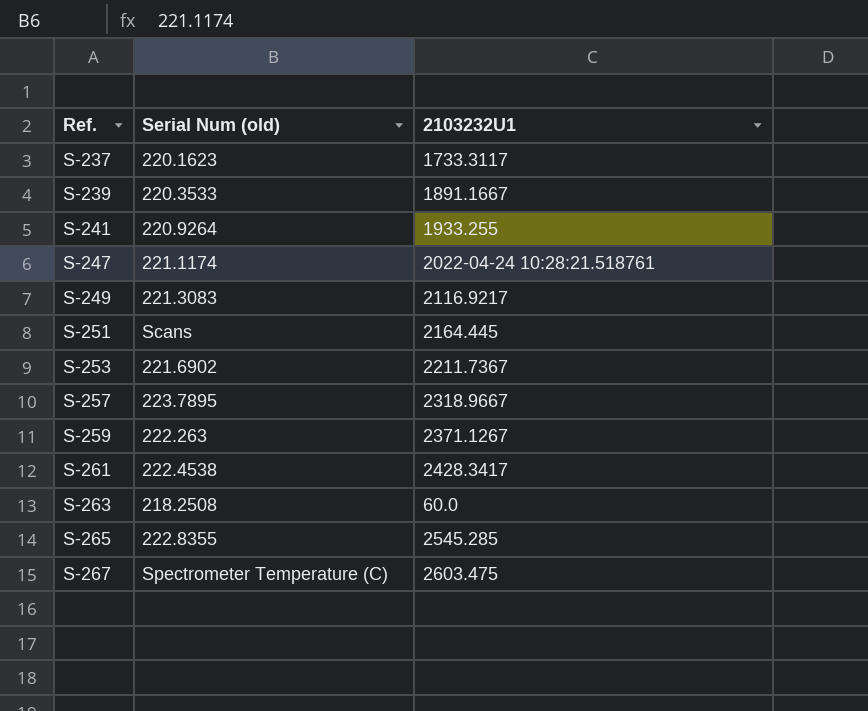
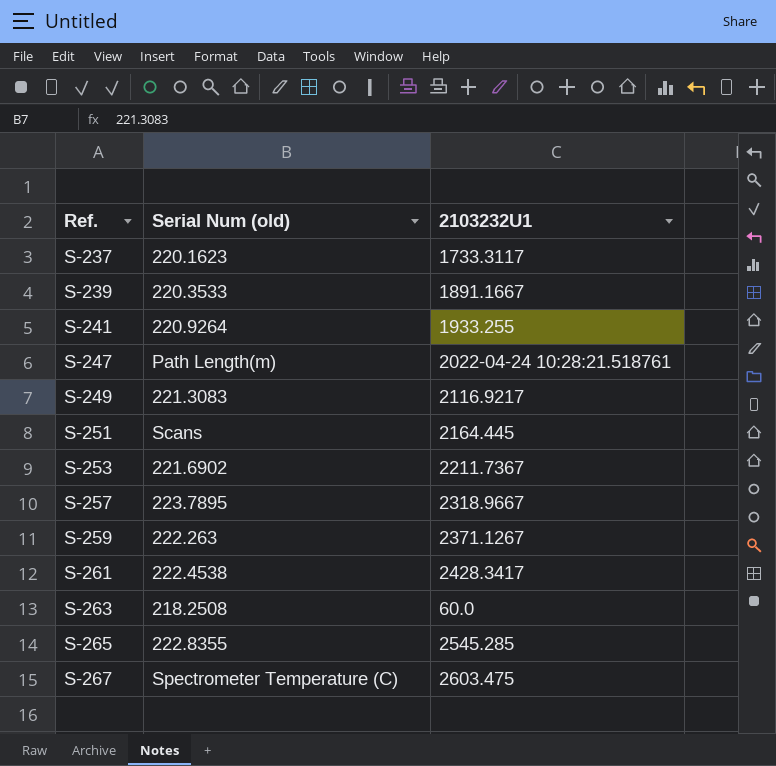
S-247 | Serial Num (old): 221.1174 -> Path Length(m)

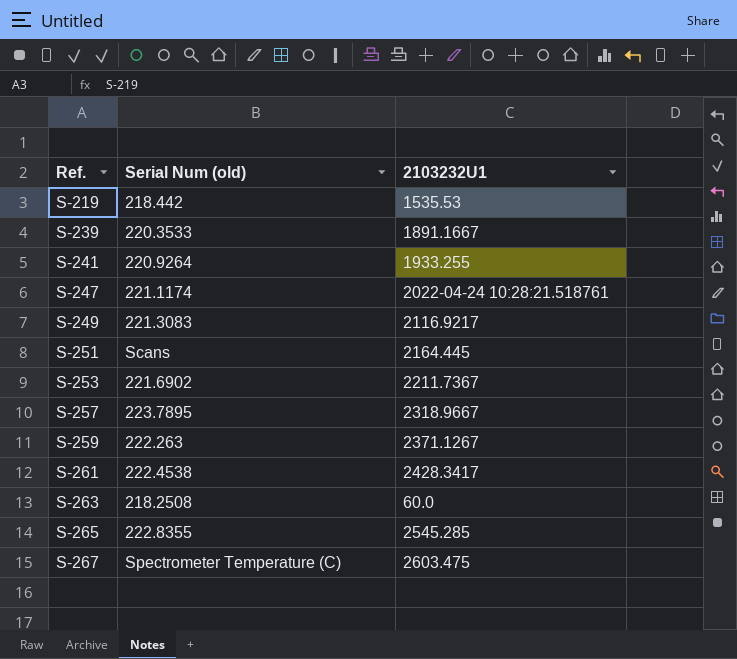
row S-237: 220.1623 | 1733.3117 -> none
row S-219: none -> 218.442 | 1535.53
S-247 | Serial Num (old): Path Length(m) -> 221.1174

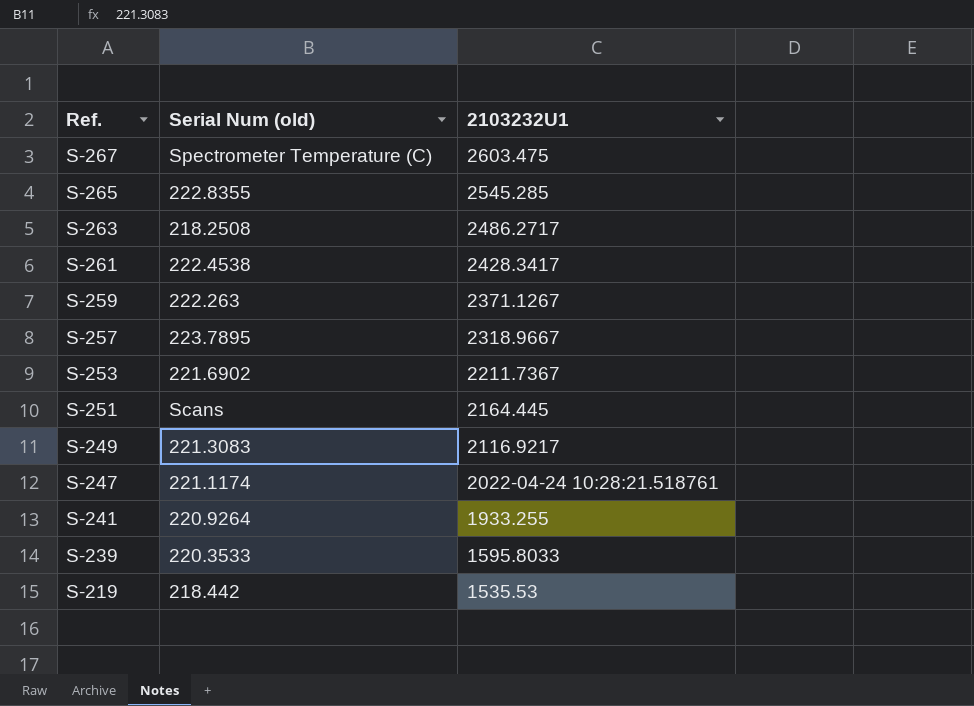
row order: Ref. ascending -> Ref. descending
S-263 | 2103232U1: 60.0 -> 2486.2717
S-239 | 2103232U1: 1891.1667 -> 1595.8033

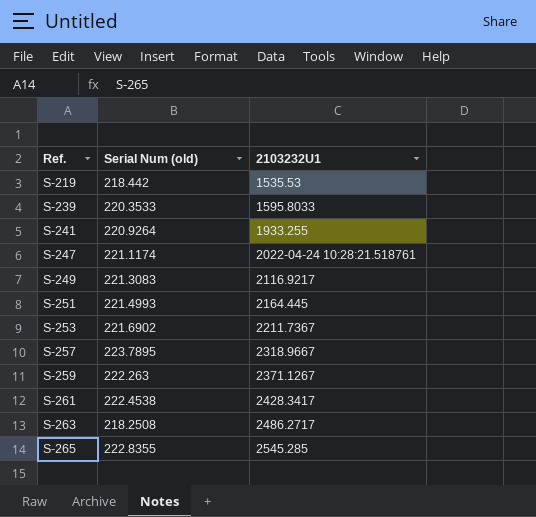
row order: Ref. descending -> Ref. ascending
row S-267: Spectrometer Temperature (C) | 2603.475 -> none
S-251 | Serial Num (old): Scans -> 221.4993

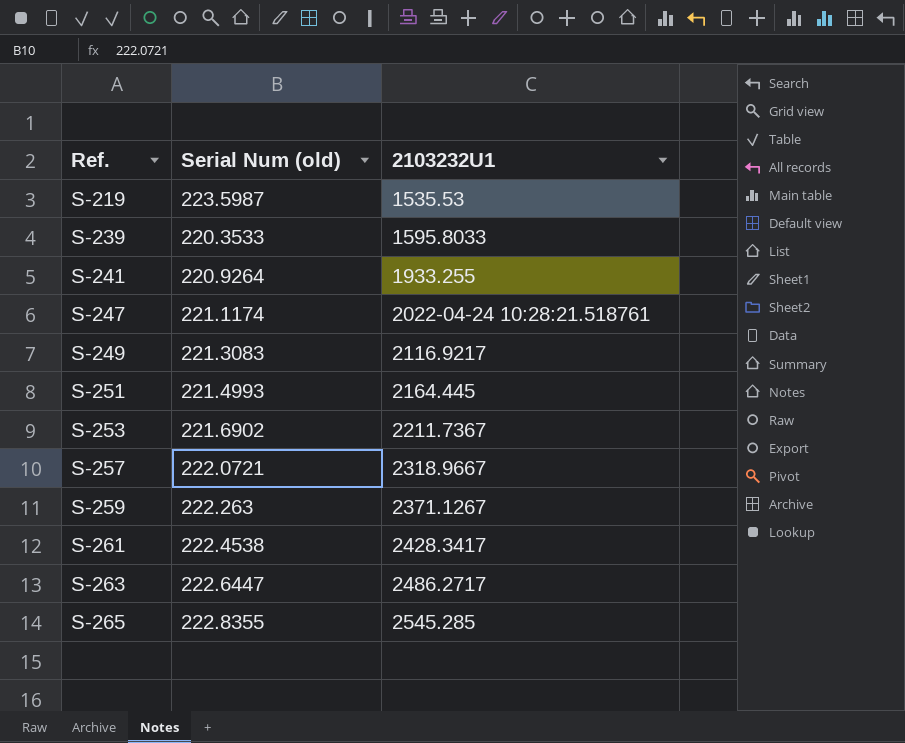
S-219 | Serial Num (old): 218.442 -> 223.5987
S-257 | Serial Num (old): 223.7895 -> 222.0721
S-263 | Serial Num (old): 218.2508 -> 222.6447

